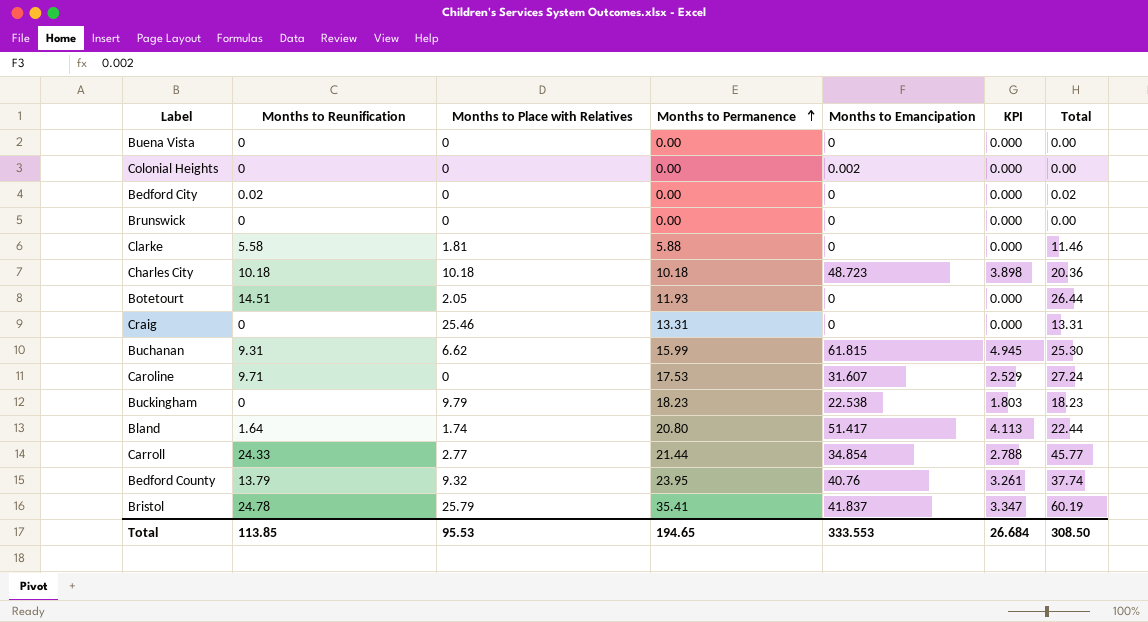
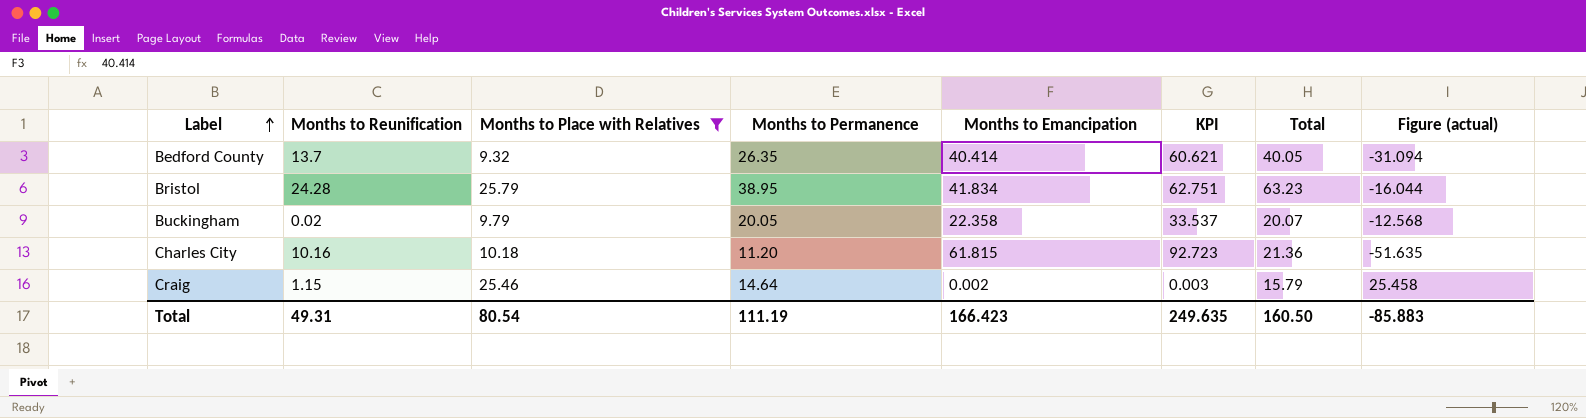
filter: none -> Months to Place with Relatives >= 9.32
row order: Months to Permanence ascending -> Label ascending
column KPI | formula: [Months to Emancipation] * 0.08 -> [Months to Emancipation] * 1.5
column Figure (actual) | formula: none -> [Months to Place with Relatives] - [Months to Emancipation]
Bedford County | Months to Reunification: 13.79 -> 13.7
Bedford County | Months to Permanence: 23.95 -> 26.35
Bedford County | Months to Emancipation: 40.76 -> 40.414
Bedford County | Total: 37.74 -> 40.05
Bristol | Months to Reunification: 24.78 -> 24.28
Bristol | Months to Permanence: 35.41 -> 38.95
Bristol | Months to Emancipation: 41.837 -> 41.834
Bristol | Total: 60.19 -> 63.23
Buckingham | Months to Reunification: 0 -> 0.02
Buckingham | Months to Permanence: 18.23 -> 20.05
Buckingham | Months to Emancipation: 22.538 -> 22.358
Buckingham | Total: 18.23 -> 20.07
Charles City | Months to Reunification: 10.18 -> 10.16
Charles City | Months to Permanence: 10.18 -> 11.20
Charles City | Months to Emancipation: 48.723 -> 61.815
Charles City | Total: 20.36 -> 21.36
Craig | Months to Reunification: 0 -> 1.15
Craig | Months to Permanence: 13.31 -> 14.64
Craig | Months to Emancipation: 0 -> 0.002
Craig | Total: 13.31 -> 15.79
Total | Months to Reunification: 113.85 -> 49.31
Total | Months to Place with Relatives: 95.53 -> 80.54
Total | Months to Permanence: 194.65 -> 111.19
Total | Months to Emancipation: 333.553 -> 166.423
Total | KPI: 26.684 -> 249.635
Total | Total: 308.50 -> 160.50

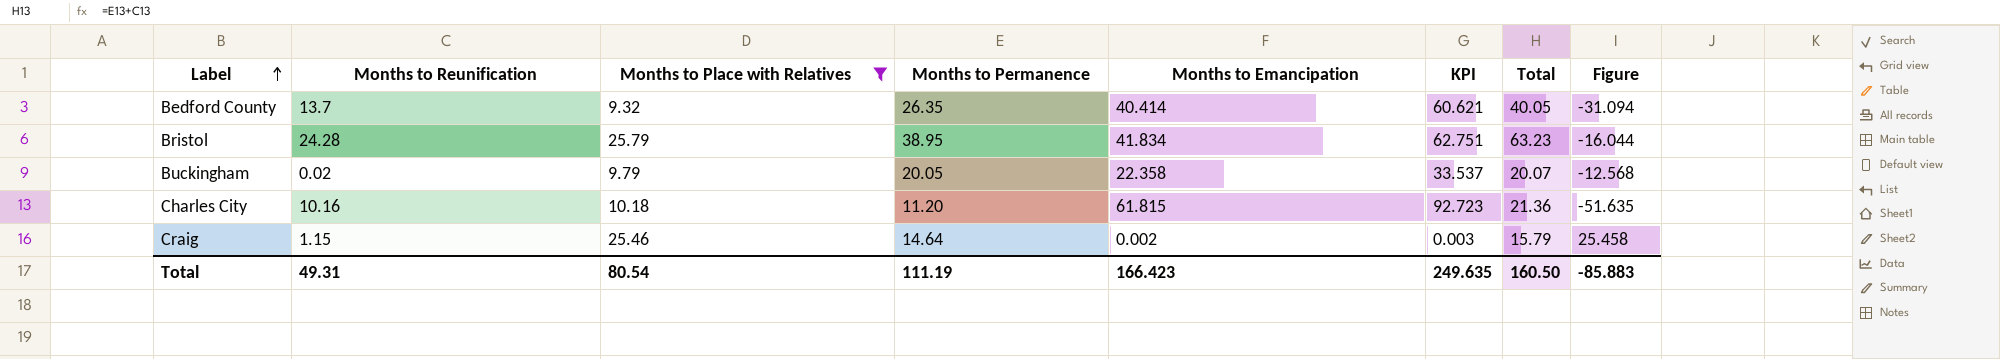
column name: Figure (actual) -> Figure

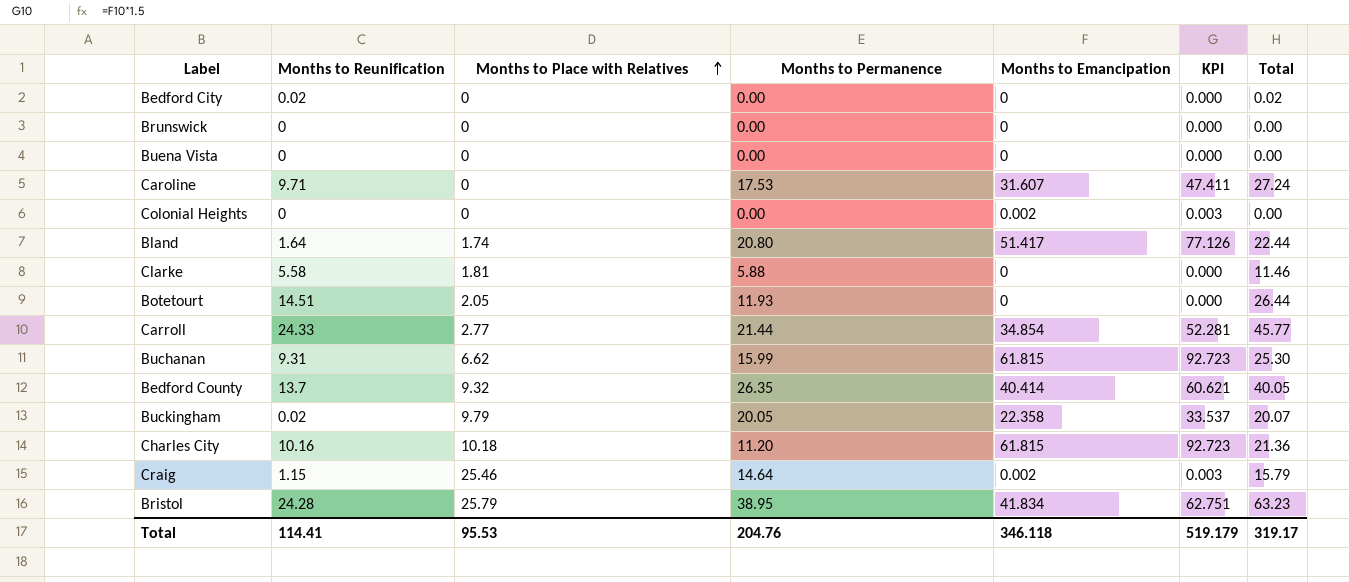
filter: Months to Place with Relatives >= 9.32 -> none
row order: Label ascending -> Months to Place with Relatives ascending
column Figure | formula: [Months to Place with Relatives] - [Months to Emancipation] -> none
Total | Months to Reunification: 49.31 -> 114.41
Total | Months to Place with Relatives: 80.54 -> 95.53
Total | Months to Permanence: 111.19 -> 204.76
Total | Months to Emancipation: 166.423 -> 346.118
Total | KPI: 249.635 -> 519.179
Total | Total: 160.50 -> 319.17

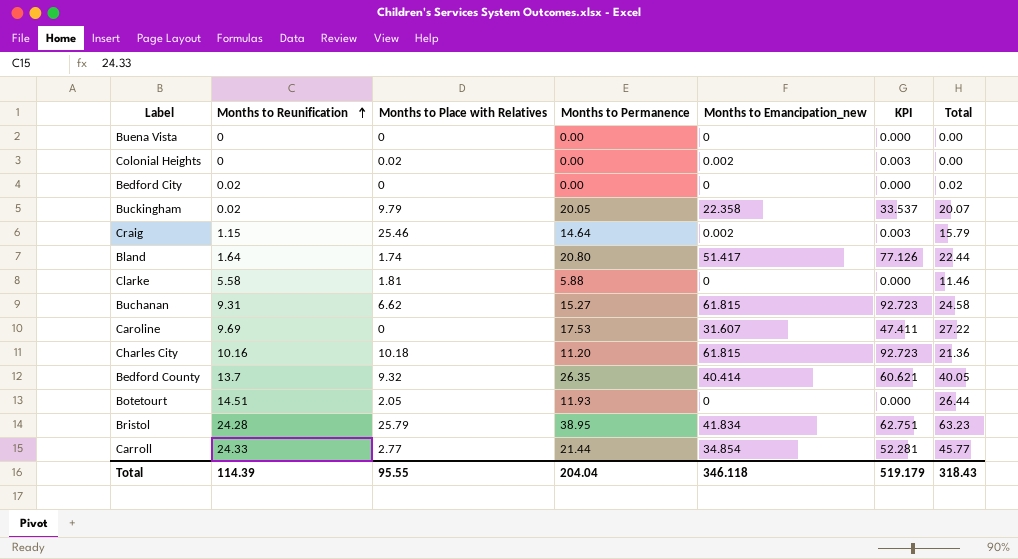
row order: Months to Place with Relatives ascending -> Months to Reunification ascending
column name: Months to Emancipation -> Months to Emancipation_new
row Brunswick: 0 | 0 | 0.00 | 0 | 0.000 | 0.00 -> none
Colonial Heights | Months to Place with Relatives: 0 -> 0.02
Buchanan | Months to Permanence: 15.99 -> 15.27
Buchanan | Total: 25.30 -> 24.58
Caroline | Months to Reunification: 9.71 -> 9.69
Caroline | Total: 27.24 -> 27.22
Total | Months to Reunification: 114.41 -> 114.39
Total | Months to Place with Relatives: 95.53 -> 95.55
Total | Months to Permanence: 204.76 -> 204.04
Total | Total: 319.17 -> 318.43

